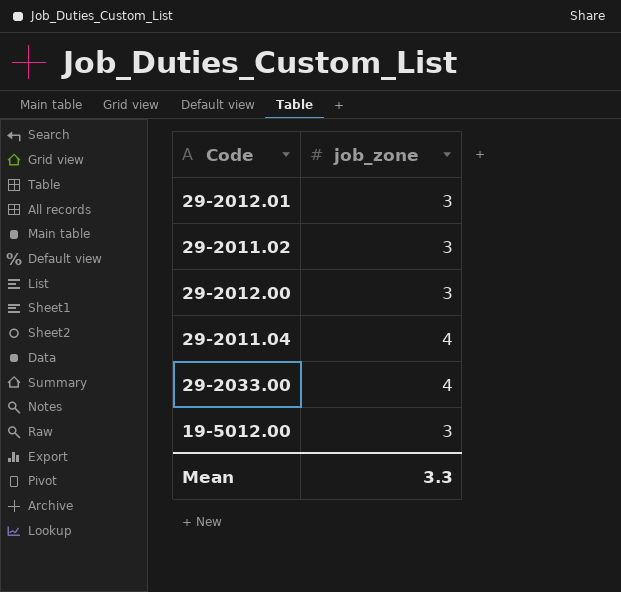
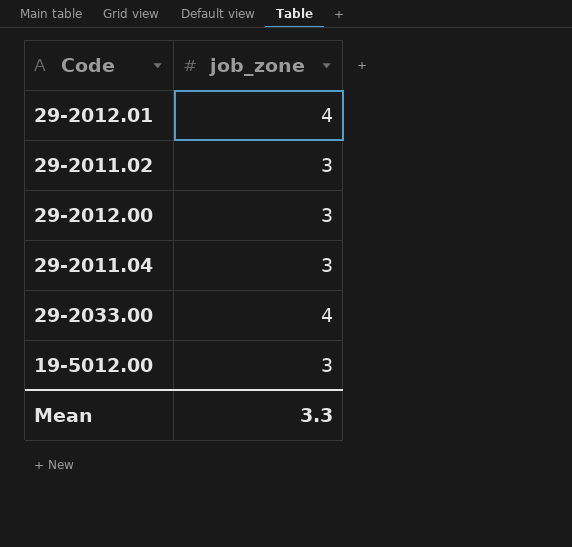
29-2012.01 | job_zone: 3 -> 4
29-2011.04 | job_zone: 4 -> 3

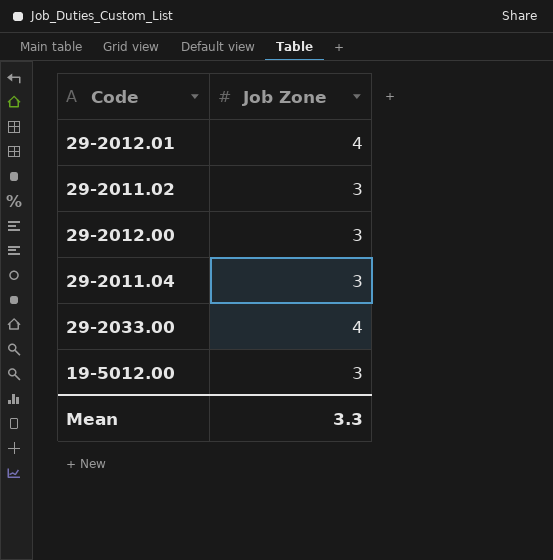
column name: job_zone -> Job Zone

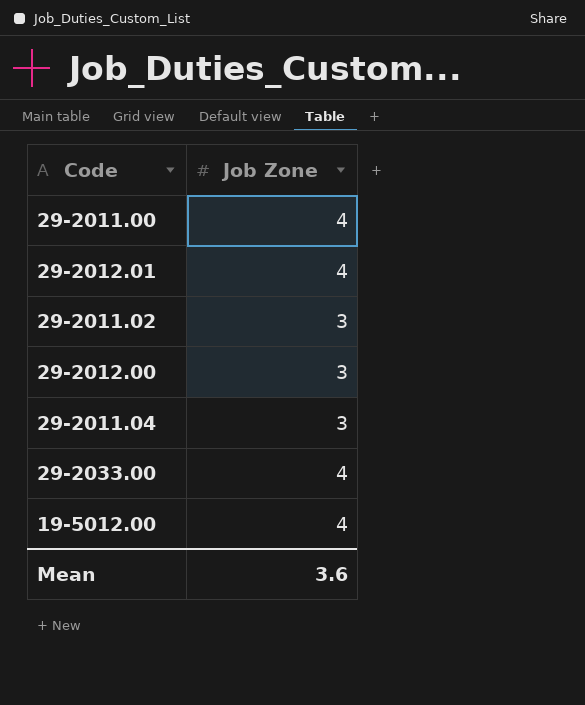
row 29-2011.00: none -> 4
19-5012.00 | Job Zone: 3 -> 4
Mean | Job Zone: 3.3 -> 3.6

